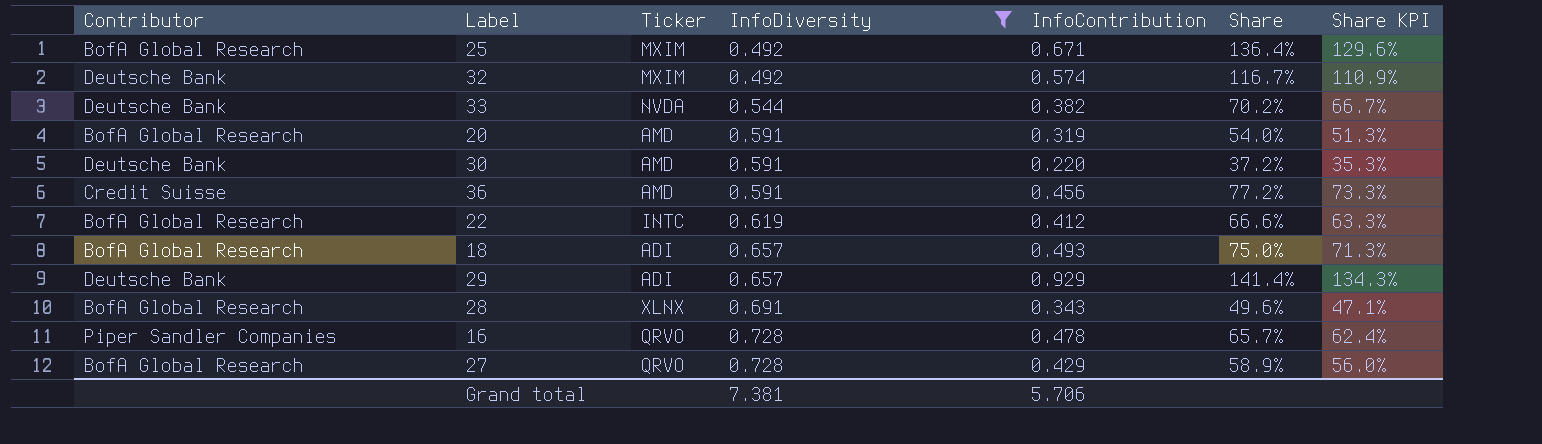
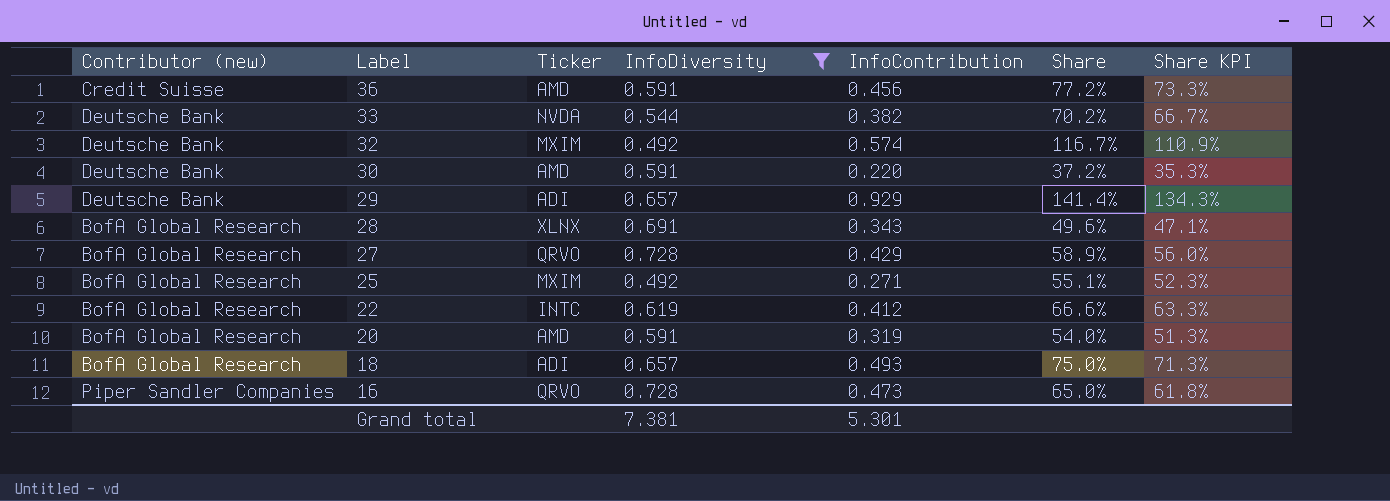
row order: InfoDiversity ascending -> Label descending
column name: Contributor -> Contributor (new)
25 | InfoContribution: 0.671 -> 0.271
25 | Share: 136.4% -> 55.1%
25 | Share KPI: 129.6% -> 52.3%
16 | InfoContribution: 0.478 -> 0.473
16 | Share: 65.7% -> 65.0%
16 | Share KPI: 62.4% -> 61.8%
Grand total | InfoContribution: 5.706 -> 5.301

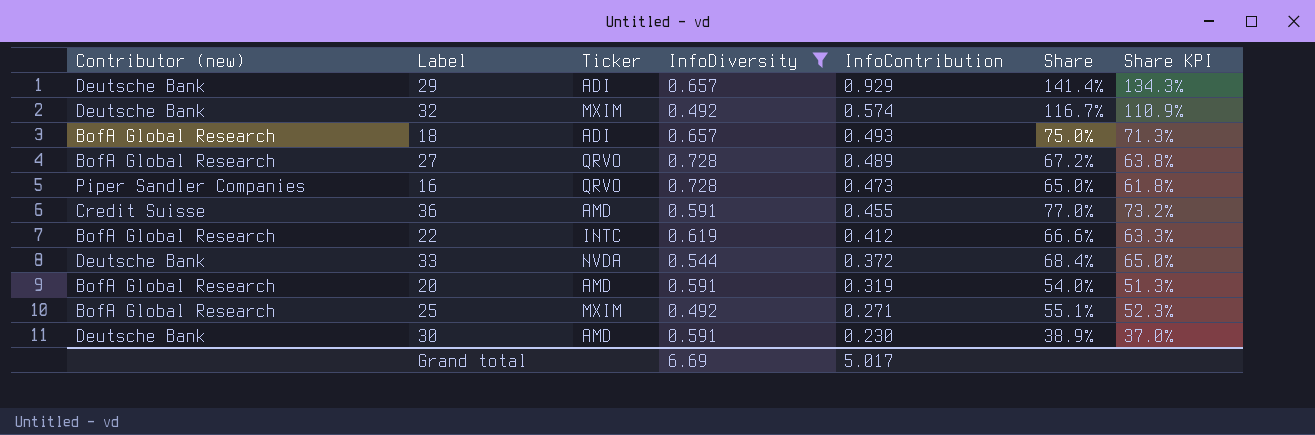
row order: Label descending -> InfoContribution descending
row 28: BofA Global Research | XLNX | 0.691 | 0.343 | 49.6% | 47.1% -> none
27 | InfoContribution: 0.429 -> 0.489
27 | Share: 58.9% -> 67.2%
27 | Share KPI: 56.0% -> 63.8%
36 | InfoContribution: 0.456 -> 0.455
36 | Share: 77.2% -> 77.0%
36 | Share KPI: 73.3% -> 73.2%
33 | InfoContribution: 0.382 -> 0.372
33 | Share: 70.2% -> 68.4%
33 | Share KPI: 66.7% -> 65.0%
30 | InfoContribution: 0.220 -> 0.230
30 | Share: 37.2% -> 38.9%
30 | Share KPI: 35.3% -> 37.0%
Grand total | InfoDiversity: 7.381 -> 6.69
Grand total | InfoContribution: 5.301 -> 5.017

